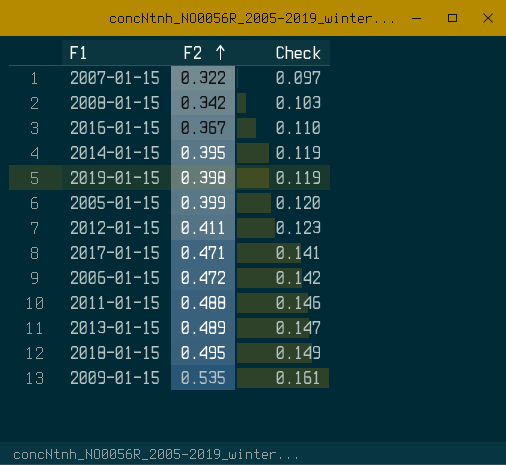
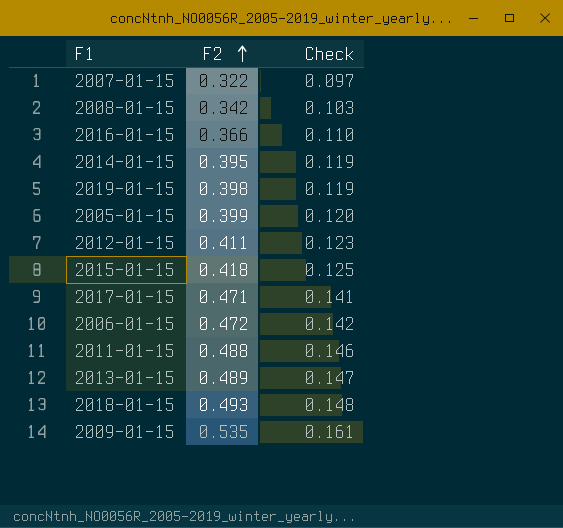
2016-01-15 | F2: 0.367 -> 0.366
row 2015-01-15: none -> 0.418 | 0.125
2018-01-15 | F2: 0.495 -> 0.493
2018-01-15 | Check: 0.149 -> 0.148

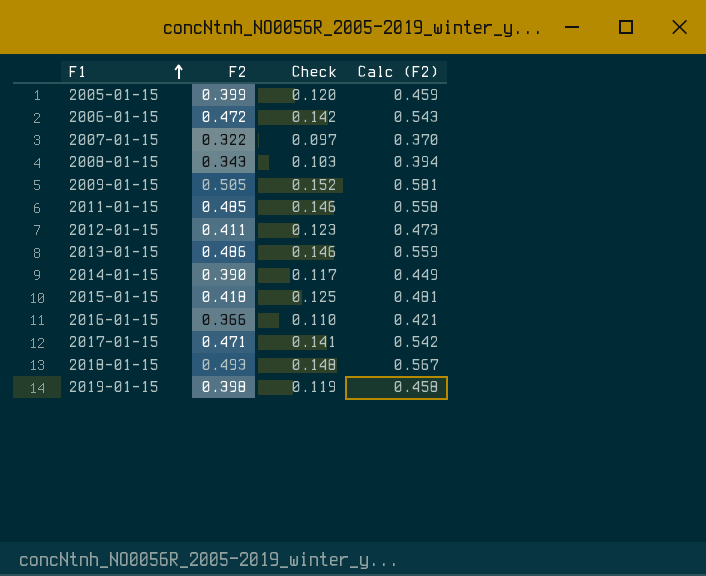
row order: F2 ascending -> F1 ascending
column Calc (F2) | formula: none -> [F2] * 1.15
2008-01-15 | F2: 0.342 -> 0.343
2009-01-15 | F2: 0.535 -> 0.505
2009-01-15 | Check: 0.161 -> 0.152
2011-01-15 | F2: 0.488 -> 0.485
2013-01-15 | F2: 0.489 -> 0.486
2013-01-15 | Check: 0.147 -> 0.146
2014-01-15 | F2: 0.395 -> 0.390
2014-01-15 | Check: 0.119 -> 0.117

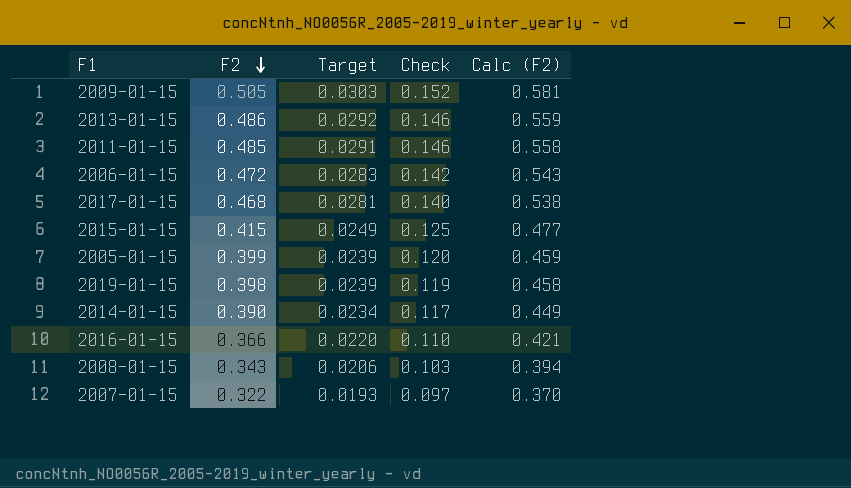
row order: F1 ascending -> F2 descending
column Target | formula: none -> [F2] * 0.06
row 2012-01-15: 0.411 | 0.123 | 0.473 -> none
row 2018-01-15: 0.493 | 0.148 | 0.567 -> none
2017-01-15 | F2: 0.471 -> 0.468
2017-01-15 | Check: 0.141 -> 0.140
2017-01-15 | Calc (F2): 0.542 -> 0.538
2015-01-15 | F2: 0.418 -> 0.415
2015-01-15 | Calc (F2): 0.481 -> 0.477

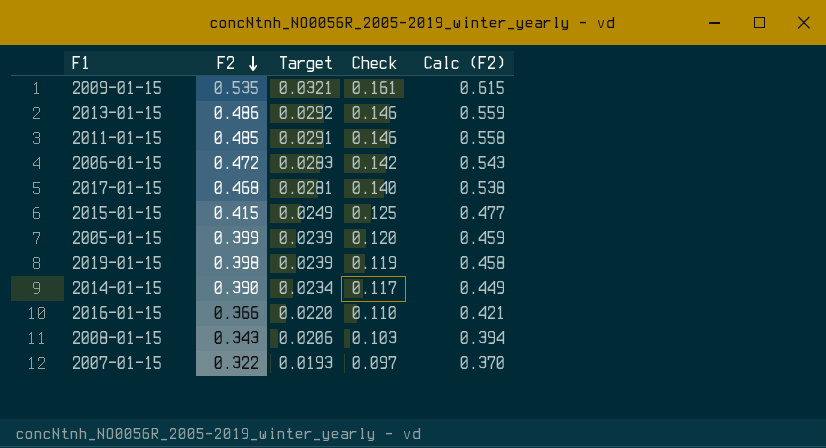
2009-01-15 | F2: 0.505 -> 0.535
2009-01-15 | Target: 0.0303 -> 0.0321
2009-01-15 | Check: 0.152 -> 0.161
2009-01-15 | Calc (F2): 0.581 -> 0.615

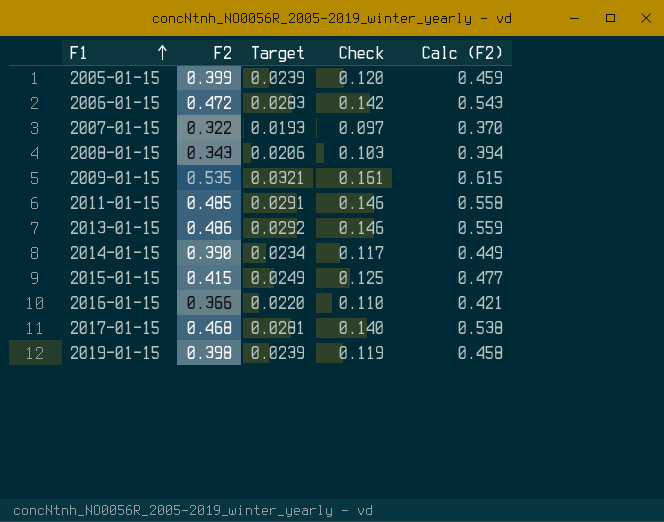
row order: F2 descending -> F1 ascending

